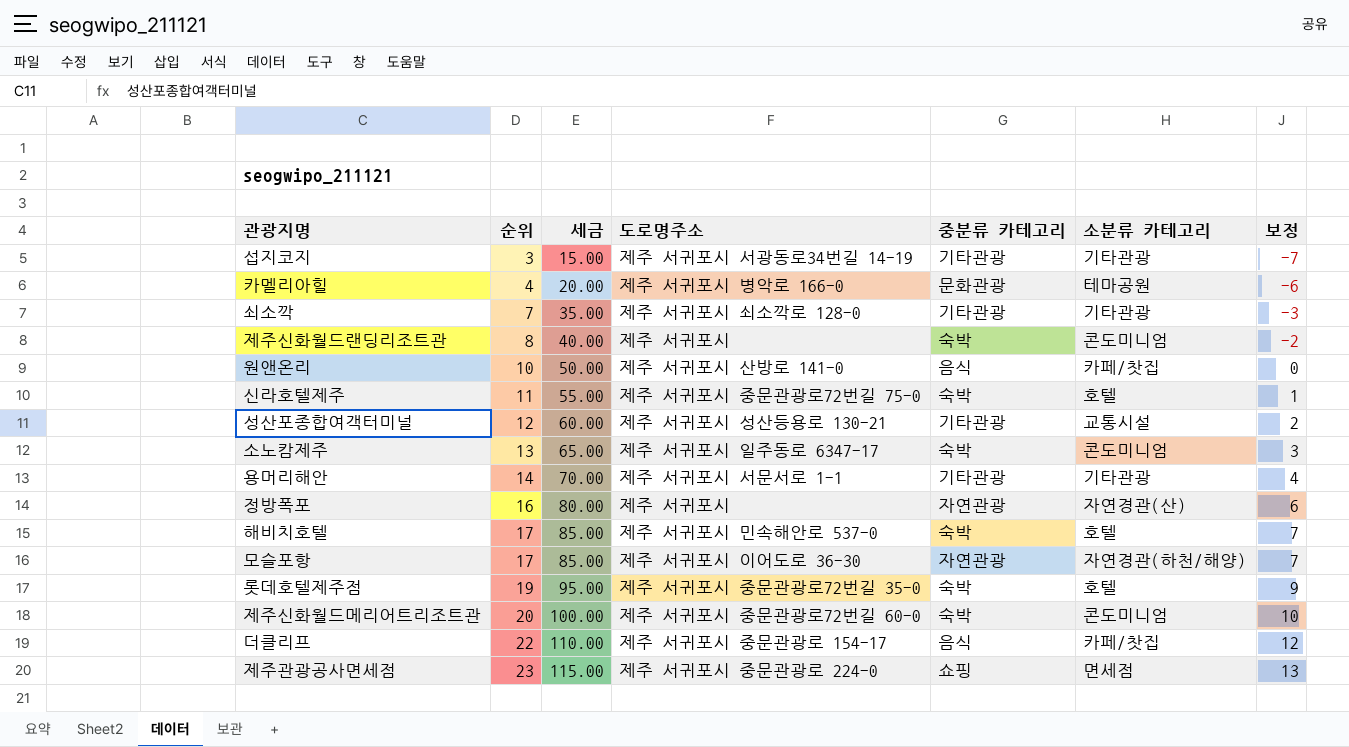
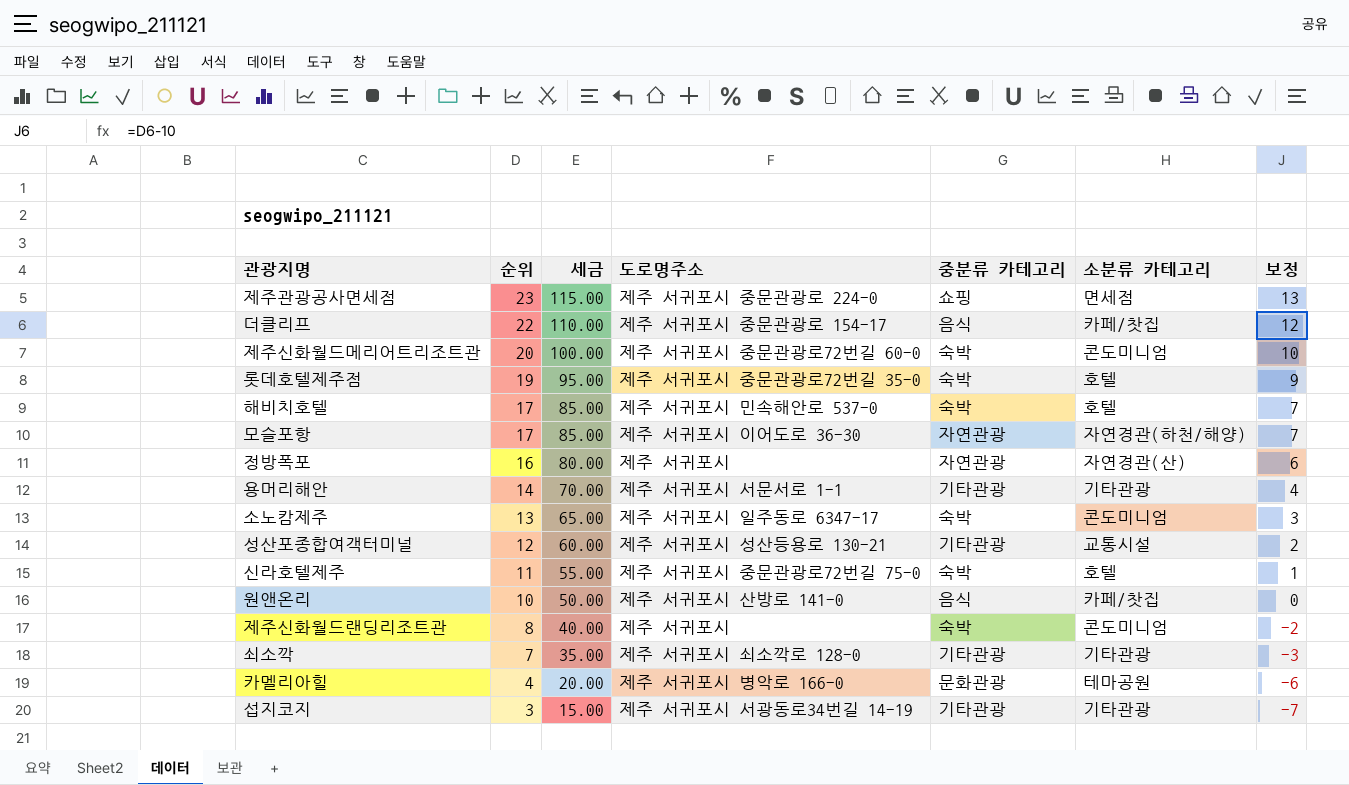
row order: 순위 ascending -> 순위 descending

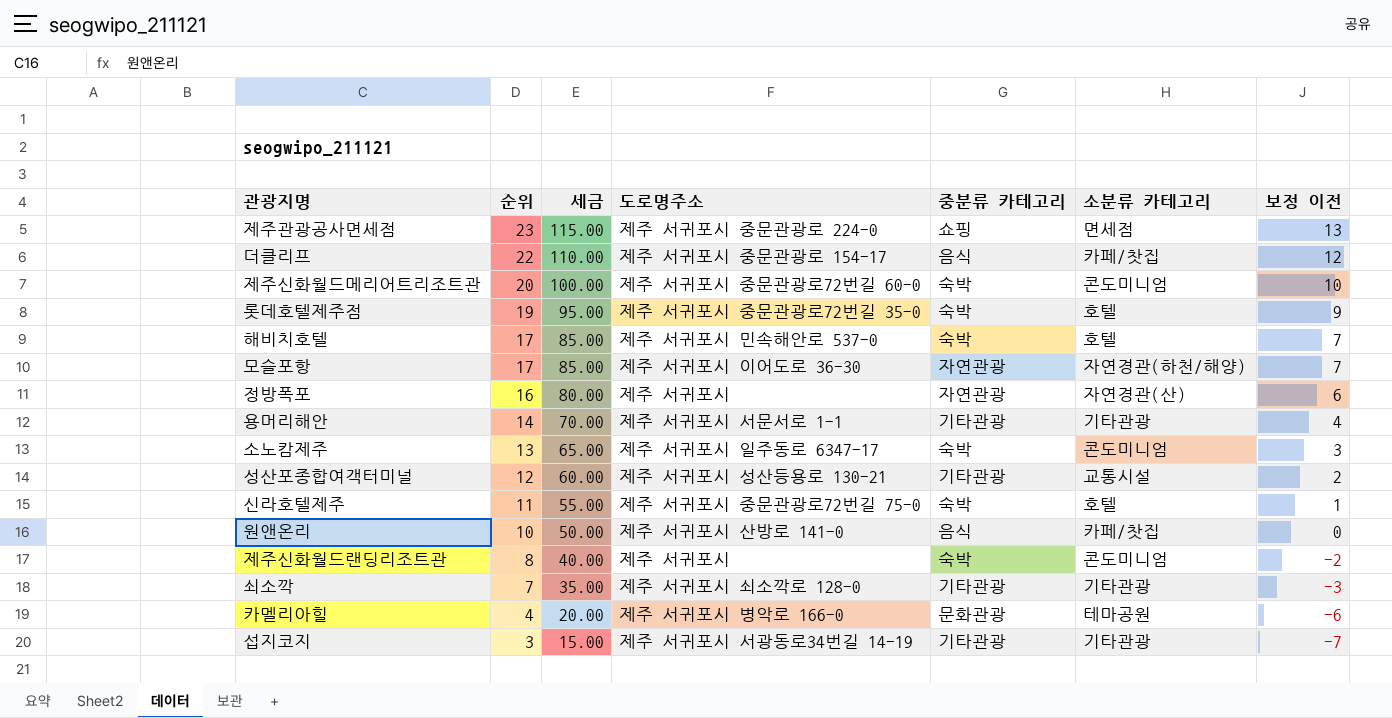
column name: 보정 -> 보정 이전

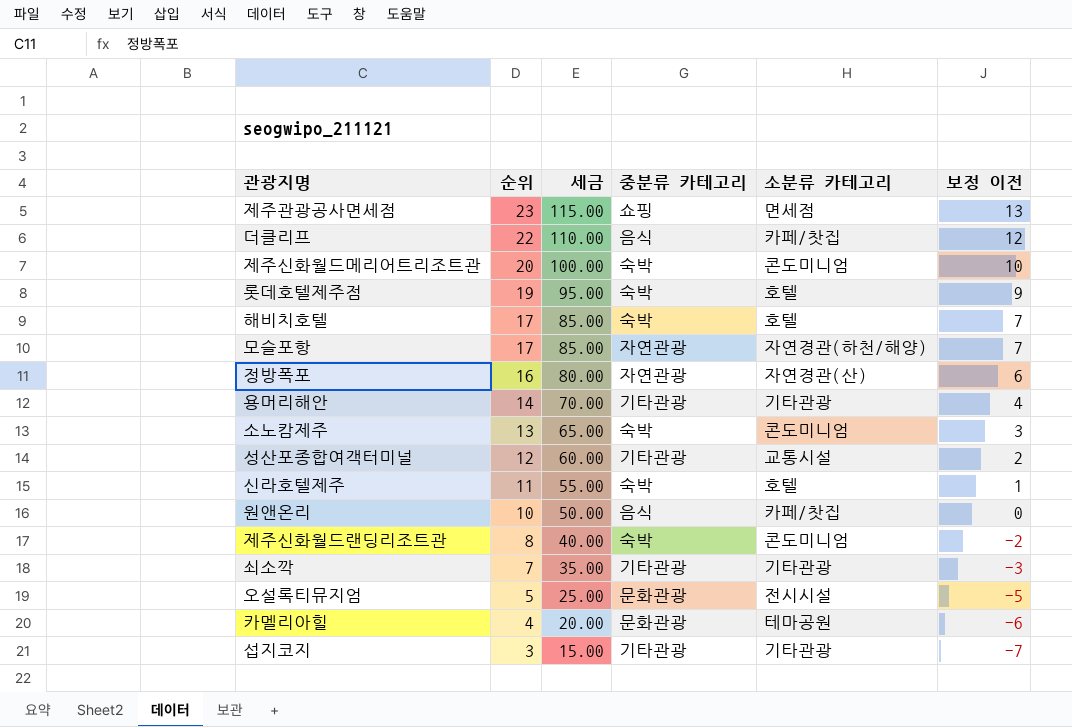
column 도로명주소 | position: 4 -> none
row 오설록티뮤지엄: none -> 5 | 25.00 | 문화관광 | 전시시설 | -5

